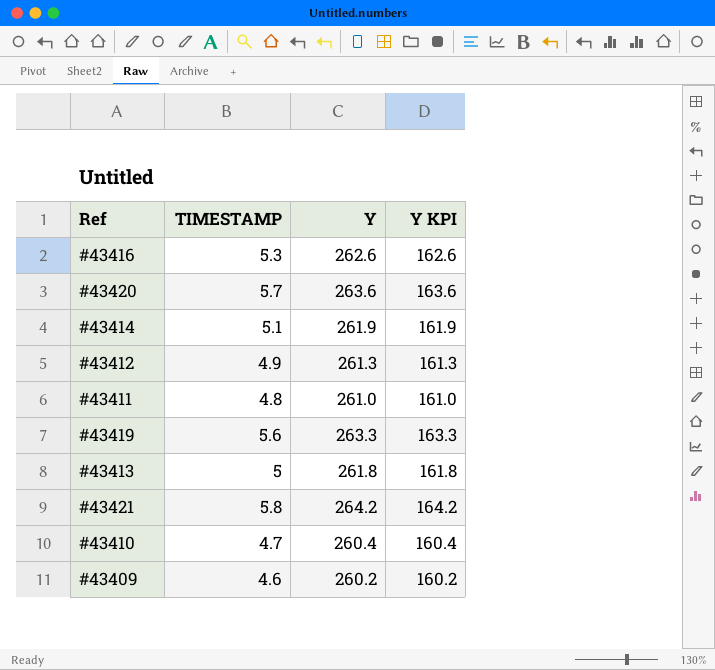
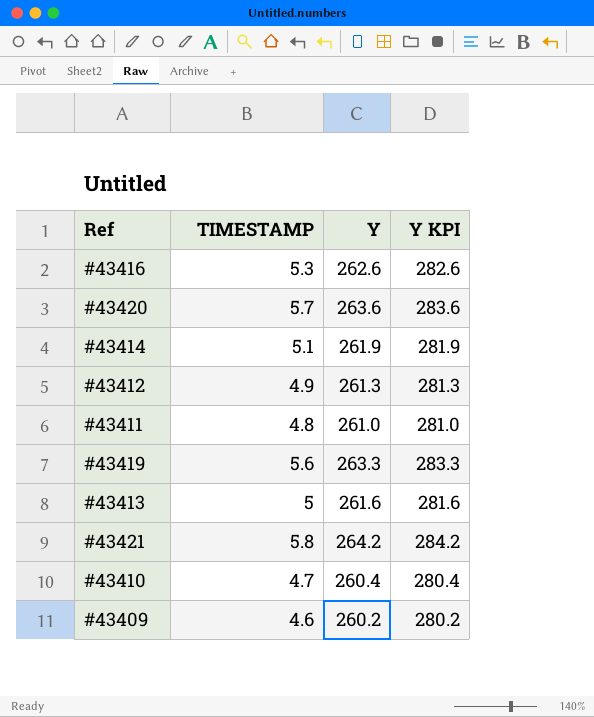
column Y KPI | formula: [Y] - 100 -> [Y] + 20
#43413 | Y: 261.8 -> 261.6

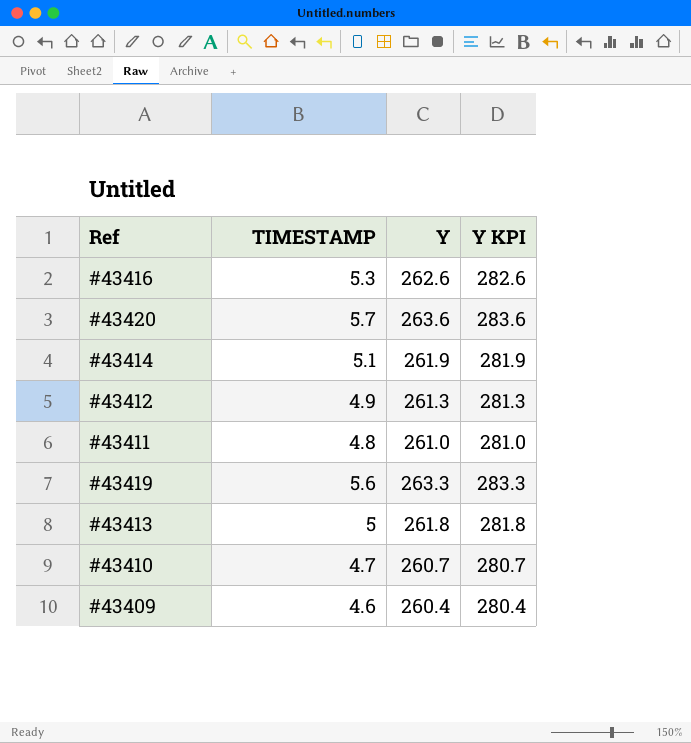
row #43421: 5.8 | 264.2 | 284.2 -> none
#43413 | Y: 261.6 -> 261.8
#43413 | Y KPI: 281.6 -> 281.8
#43410 | Y: 260.4 -> 260.7
#43410 | Y KPI: 280.4 -> 280.7
#43409 | Y: 260.2 -> 260.4
#43409 | Y KPI: 280.2 -> 280.4

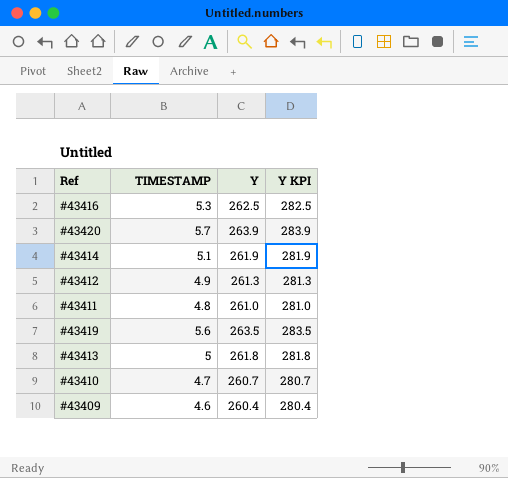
#43416 | Y: 262.6 -> 262.5
#43416 | Y KPI: 282.6 -> 282.5
#43420 | Y: 263.6 -> 263.9
#43420 | Y KPI: 283.6 -> 283.9
#43419 | Y: 263.3 -> 263.5
#43419 | Y KPI: 283.3 -> 283.5

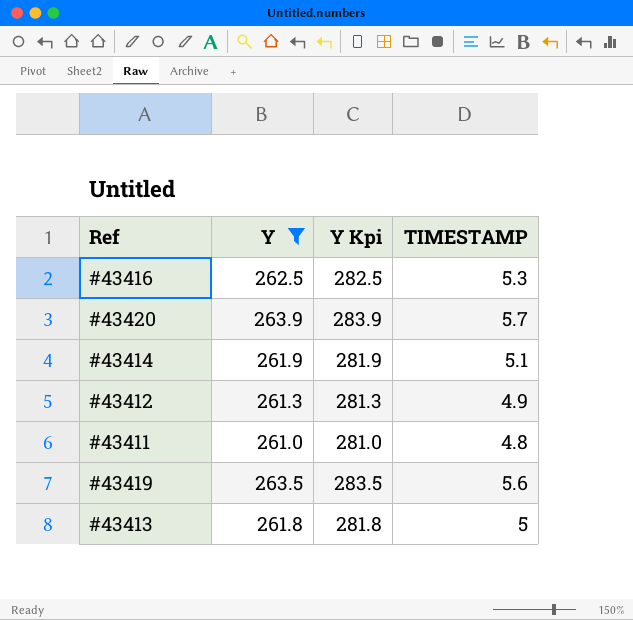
filter: none -> Y >= 261.0
column name: Y KPI -> Y Kpi
column TIMESTAMP | position: 2 -> 4

